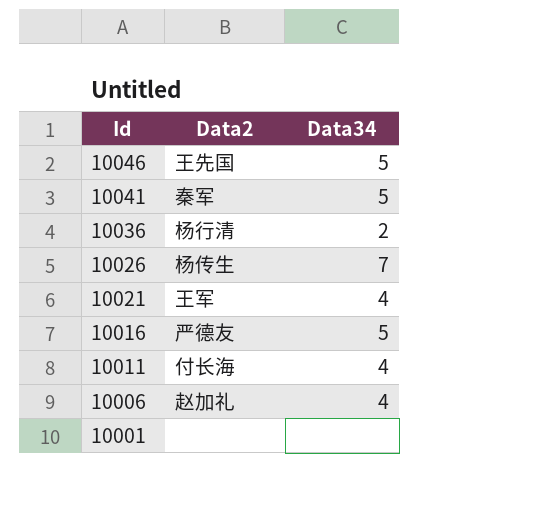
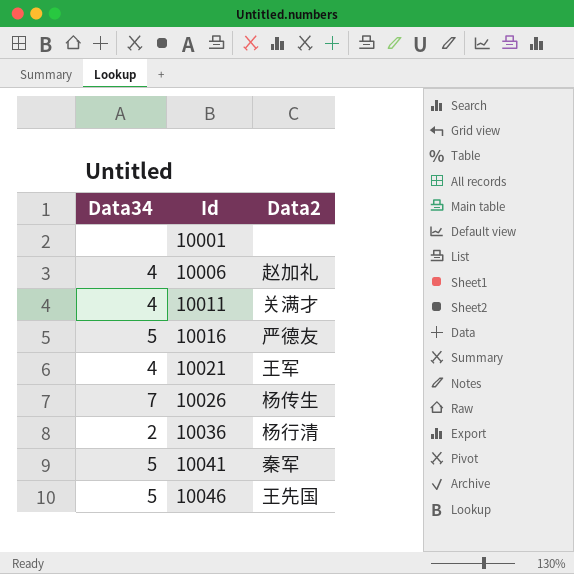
row order: Id descending -> Id ascending
column Data34 | position: 3 -> 1
10011 | Data2: 付长海 -> 关满才

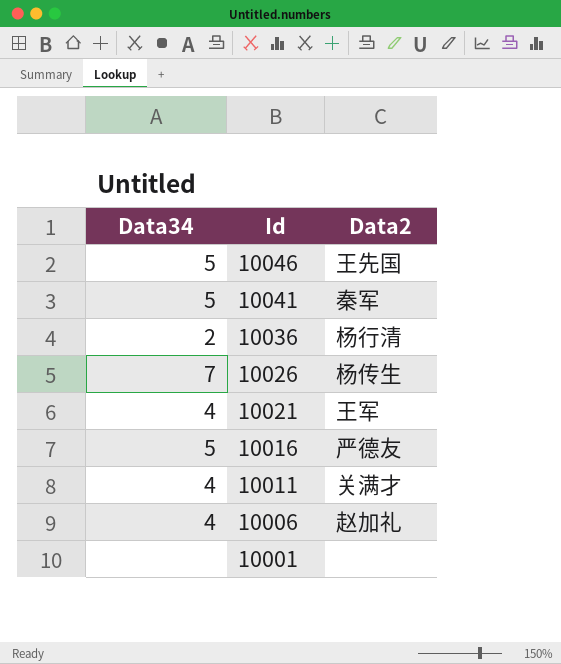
row order: Id ascending -> Id descending

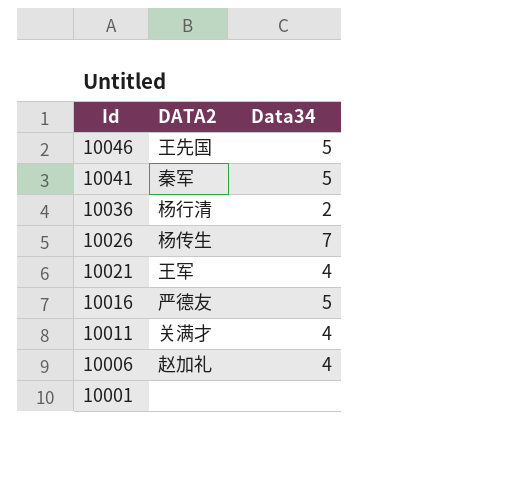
column name: Data2 -> DATA2
column Data34 | position: 1 -> 3

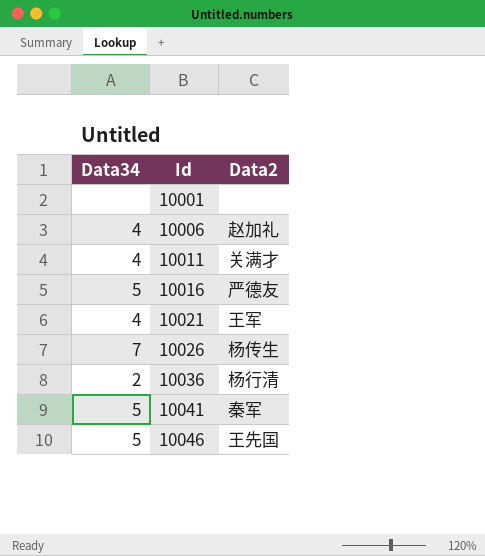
row order: Id descending -> Id ascending
column Data34 | position: 3 -> 1
column name: DATA2 -> Data2

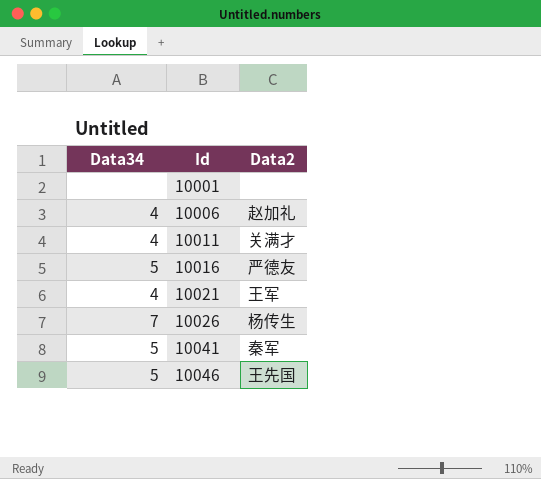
row 10036: 2 | 杨行清 -> none

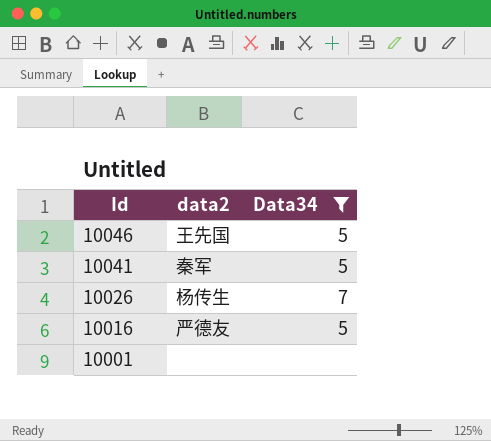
filter: none -> Data34 != 4
row order: Id ascending -> Id descending
column name: Data2 -> data2
column Data34 | position: 1 -> 3

